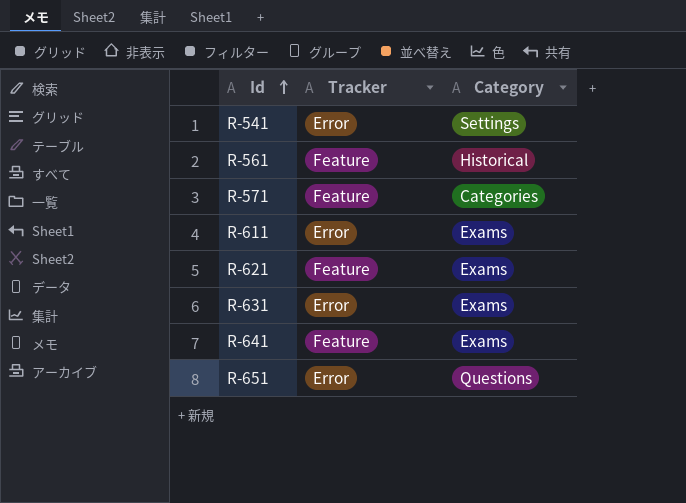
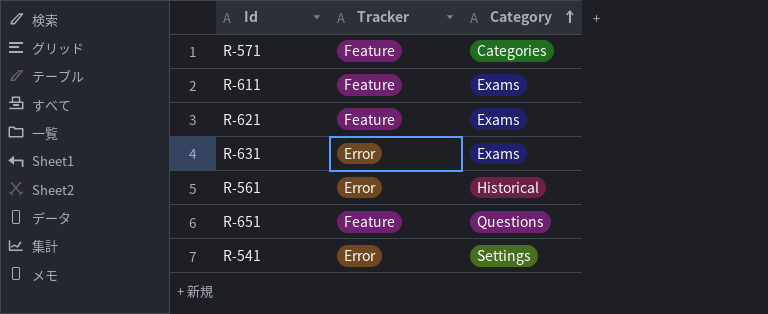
row order: Id ascending -> Category ascending
row R-641: Feature | Exams -> none
R-611 | Tracker: Error -> Feature
R-561 | Tracker: Feature -> Error
R-651 | Tracker: Error -> Feature

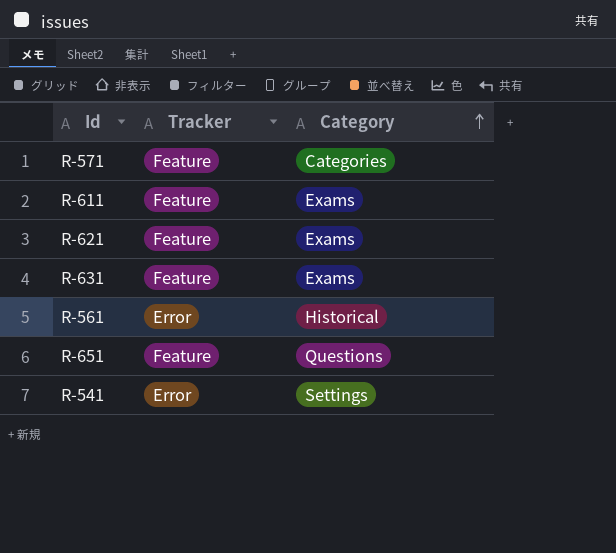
R-631 | Tracker: Error -> Feature

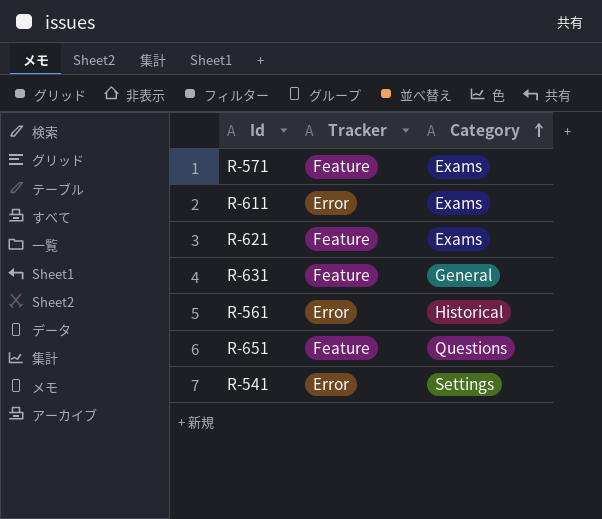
R-571 | Category: Categories -> Exams
R-611 | Tracker: Feature -> Error
R-631 | Category: Exams -> General

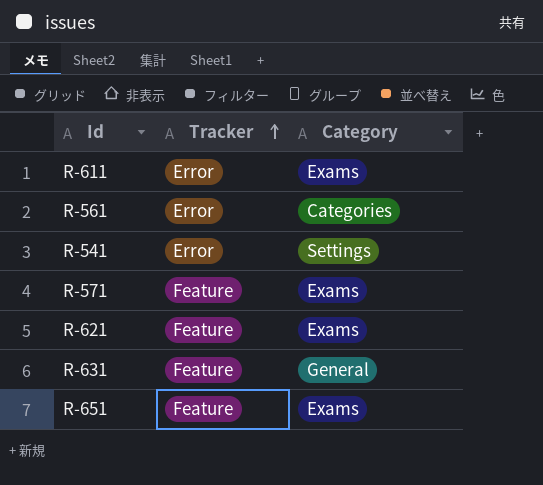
row order: Category ascending -> Tracker ascending
R-561 | Category: Historical -> Categories
R-651 | Category: Questions -> Exams

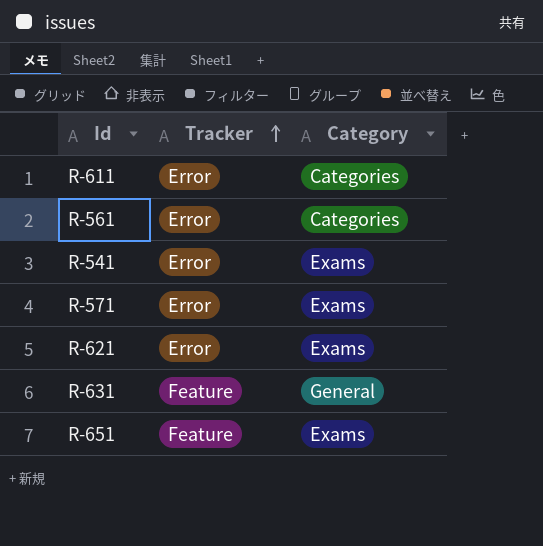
R-611 | Category: Exams -> Categories
R-541 | Category: Settings -> Exams
R-571 | Tracker: Feature -> Error
R-621 | Tracker: Feature -> Error

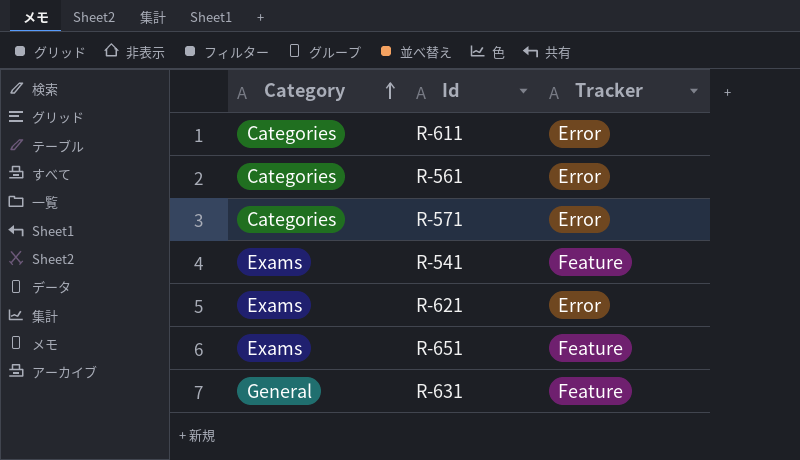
row order: Tracker ascending -> Category ascending
column Category | position: 3 -> 1
R-571 | Category: Exams -> Categories
R-541 | Tracker: Error -> Feature

